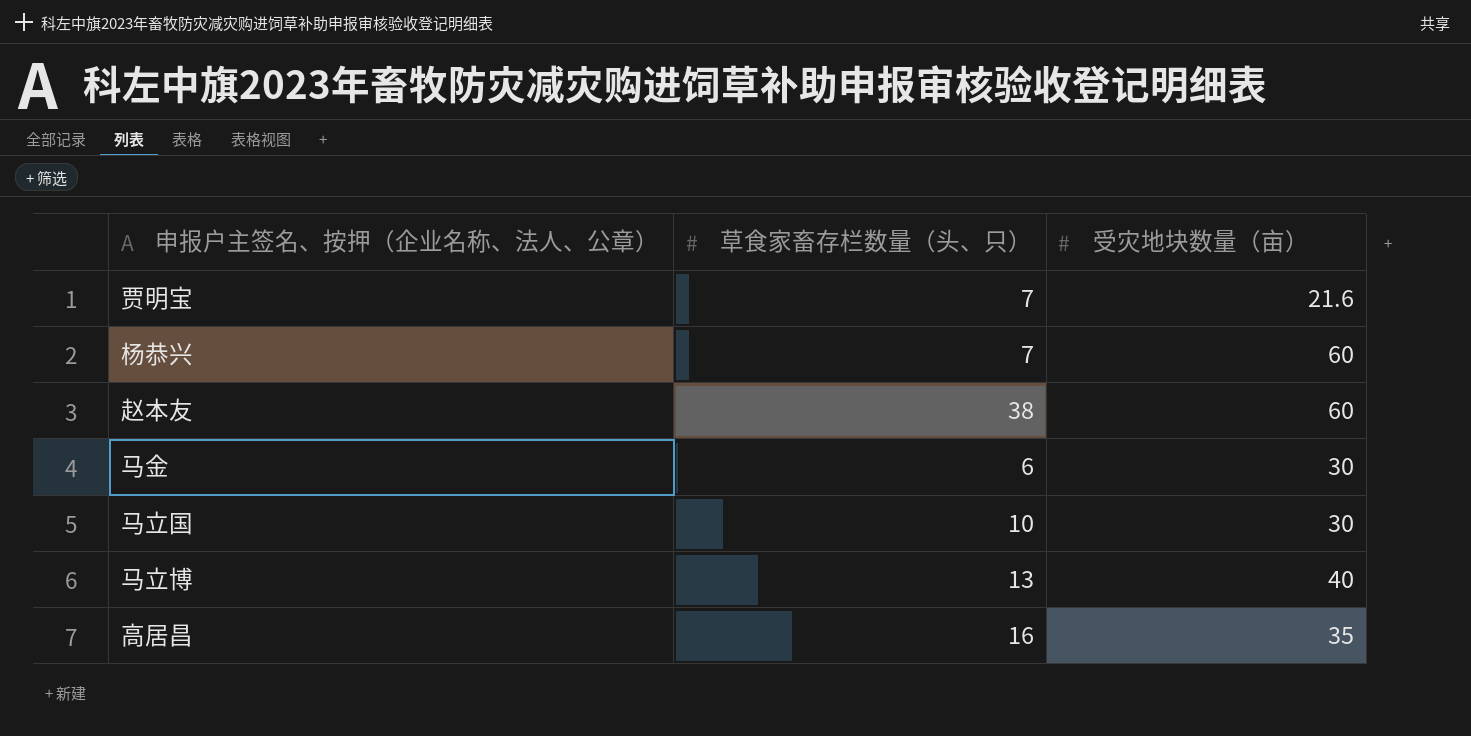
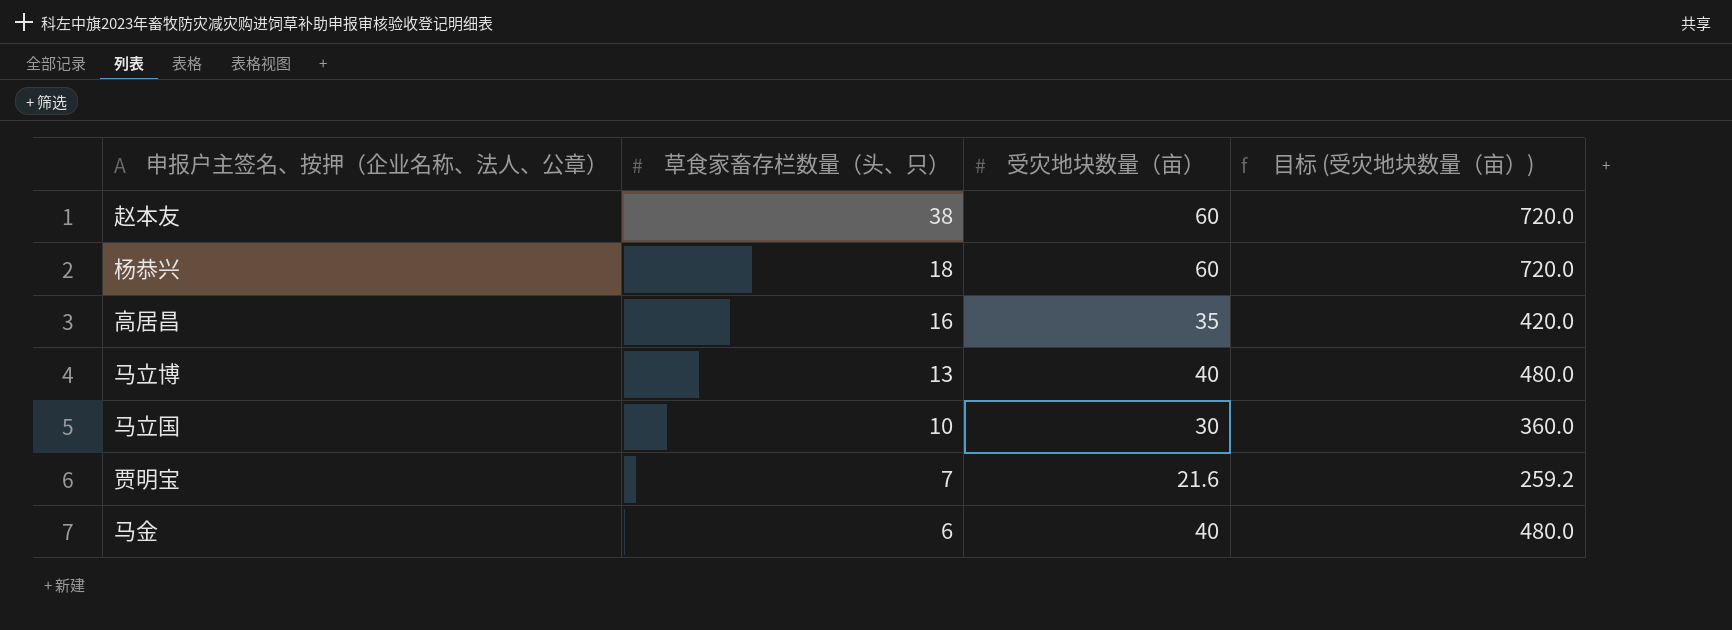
row order: none -> 草食家畜存栏数量（头、只） descending
column 目标 (受灾地块数量（亩）) | formula: none -> [受灾地块数量（亩）] * 12
杨恭兴 | 草食家畜存栏数量（头、只）: 7 -> 18
马金 | 受灾地块数量（亩）: 30 -> 40

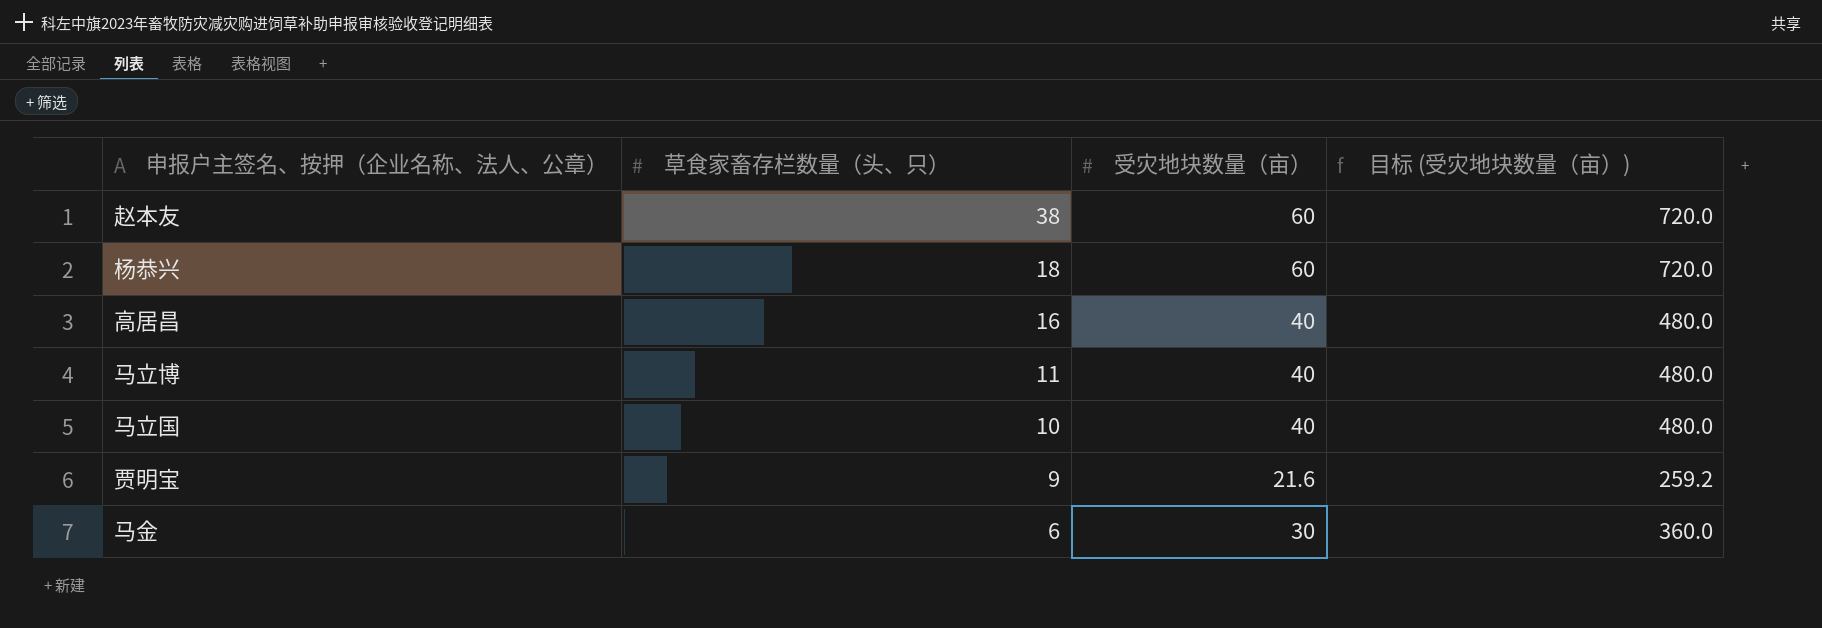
高居昌 | 受灾地块数量（亩）: 35 -> 40
高居昌 | 目标 (受灾地块数量（亩）): 420.0 -> 480.0
马立博 | 草食家畜存栏数量（头、只）: 13 -> 11
马立国 | 受灾地块数量（亩）: 30 -> 40
马立国 | 目标 (受灾地块数量（亩）): 360.0 -> 480.0
贾明宝 | 草食家畜存栏数量（头、只）: 7 -> 9
马金 | 受灾地块数量（亩）: 40 -> 30
马金 | 目标 (受灾地块数量（亩）): 480.0 -> 360.0

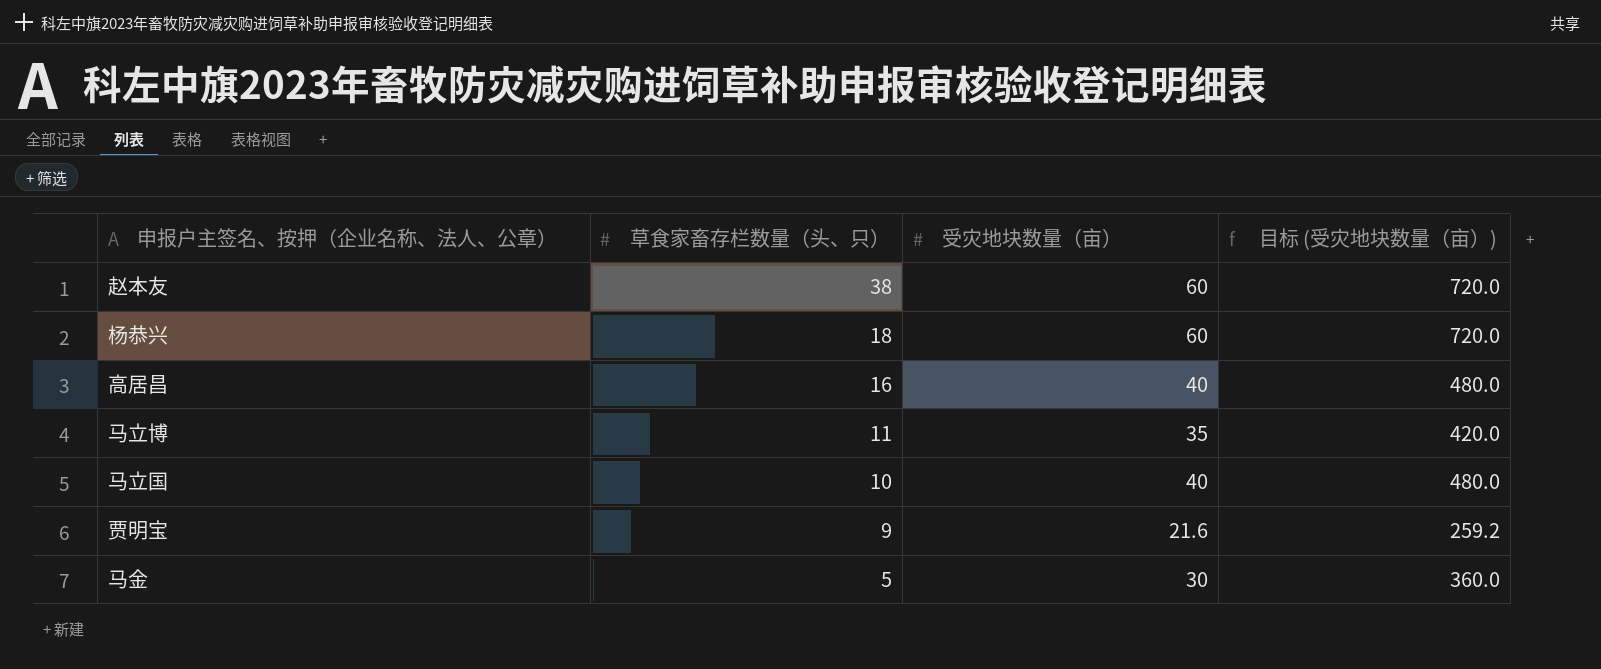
马立博 | 受灾地块数量（亩）: 40 -> 35
马立博 | 目标 (受灾地块数量（亩）): 480.0 -> 420.0
马金 | 草食家畜存栏数量（头、只）: 6 -> 5

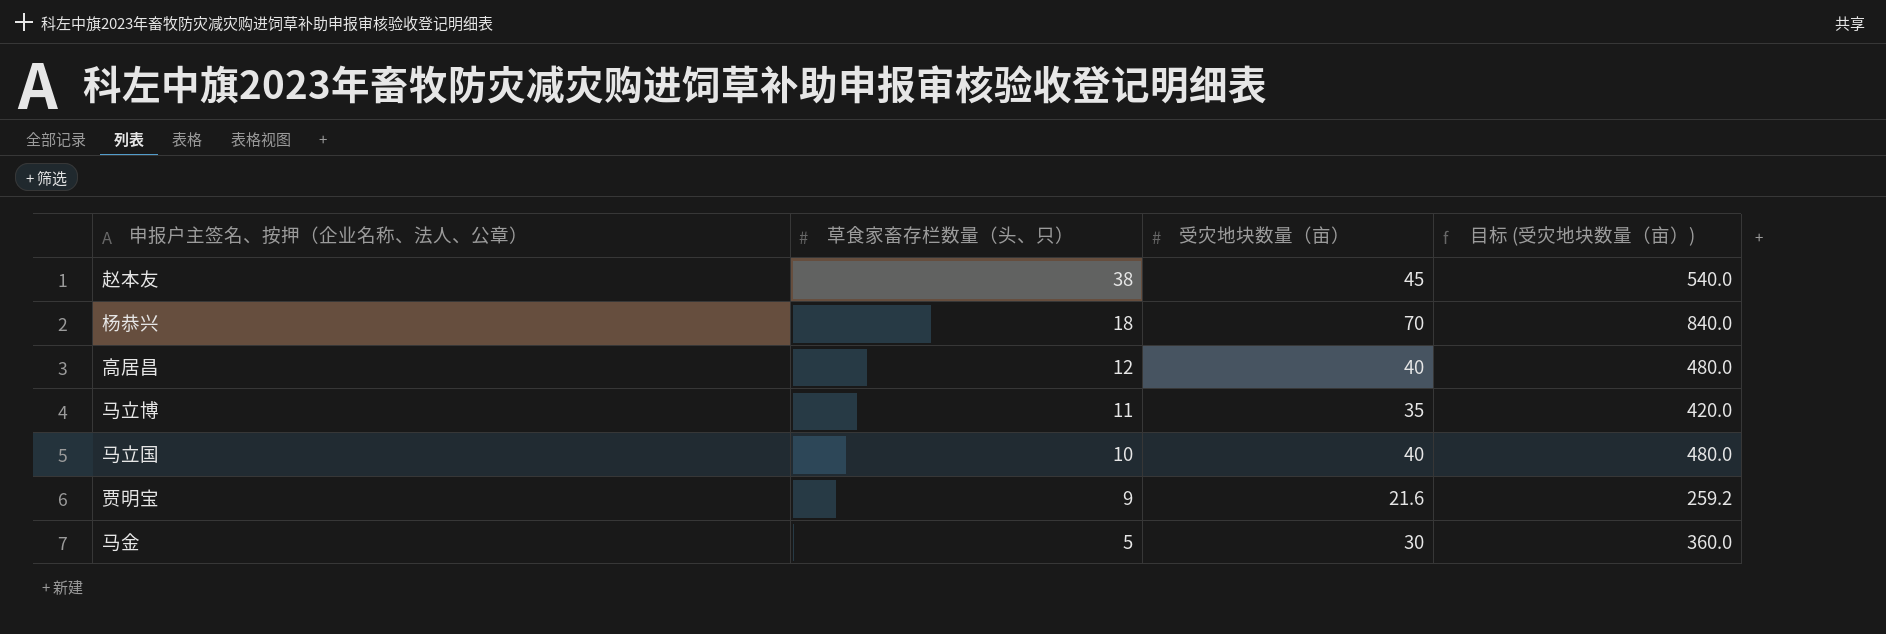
赵本友 | 受灾地块数量（亩）: 60 -> 45
赵本友 | 目标 (受灾地块数量（亩）): 720.0 -> 540.0
杨恭兴 | 受灾地块数量（亩）: 60 -> 70
杨恭兴 | 目标 (受灾地块数量（亩）): 720.0 -> 840.0
高居昌 | 草食家畜存栏数量（头、只）: 16 -> 12

